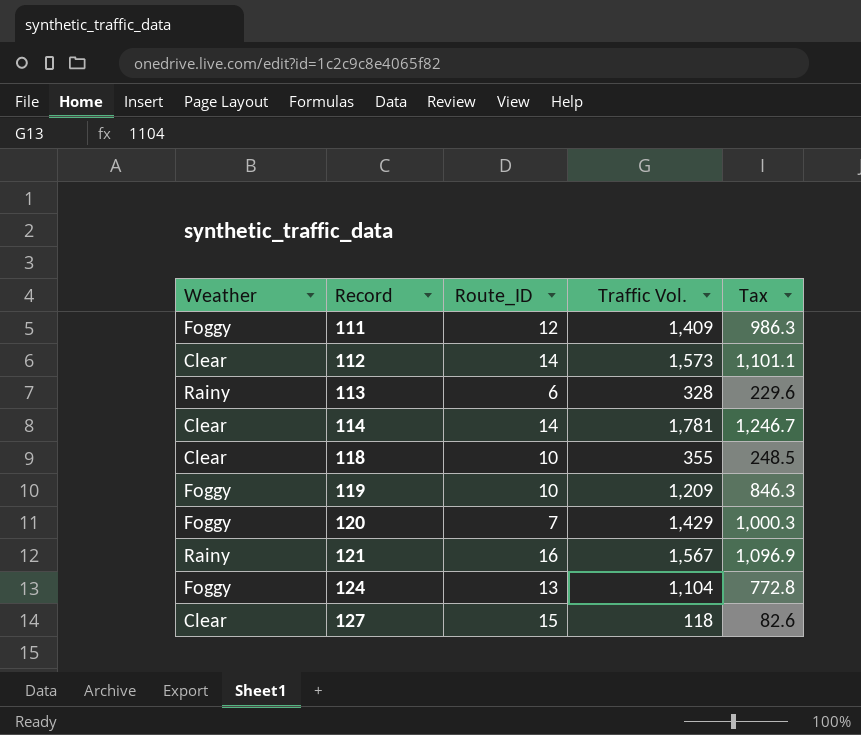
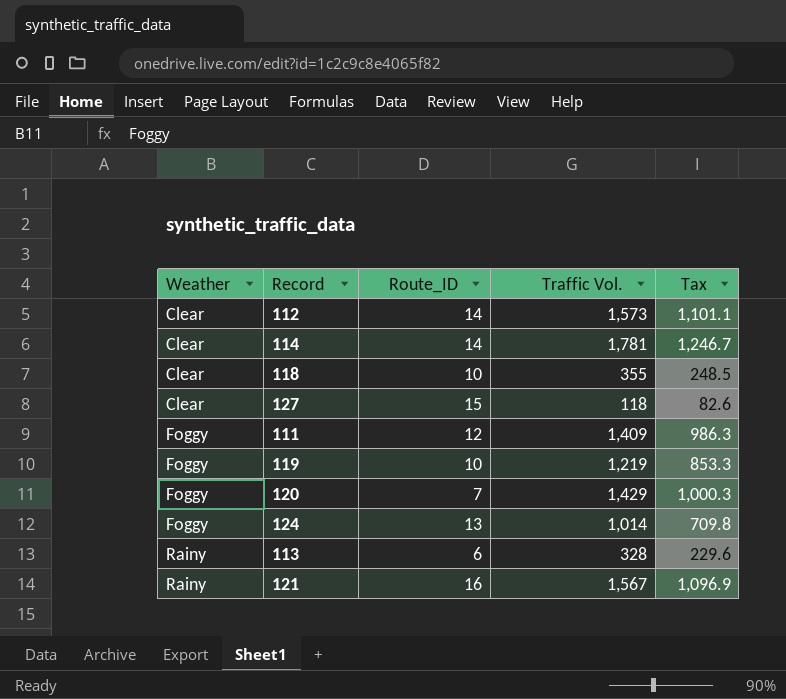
row order: Record ascending -> Weather ascending
119 | Traffic Vol.: 1,209 -> 1,219
119 | Tax: 846.3 -> 853.3
124 | Traffic Vol.: 1,104 -> 1,014
124 | Tax: 772.8 -> 709.8

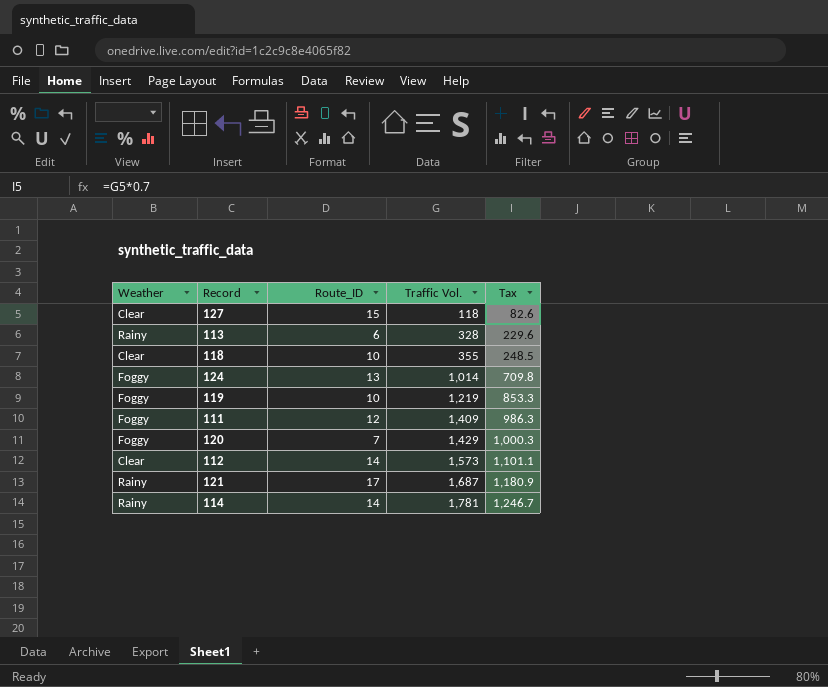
row order: Weather ascending -> Traffic Vol. ascending
121 | Route_ID: 16 -> 17
121 | Traffic Vol.: 1,567 -> 1,687
121 | Tax: 1,096.9 -> 1,180.9
114 | Weather: Clear -> Rainy

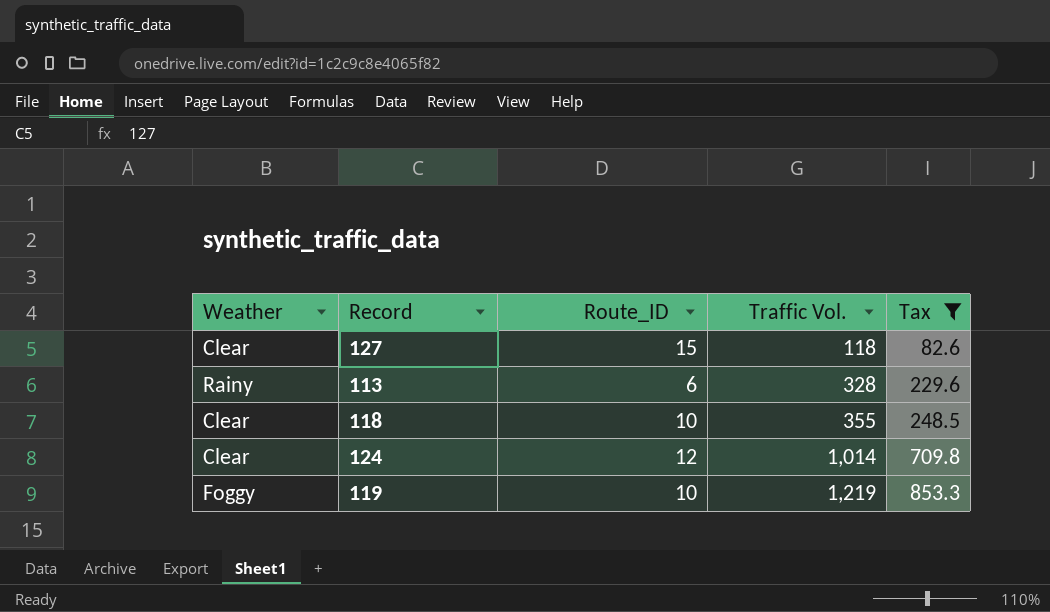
filter: none -> Tax <= 853.3
124 | Weather: Foggy -> Clear
124 | Route_ID: 13 -> 12

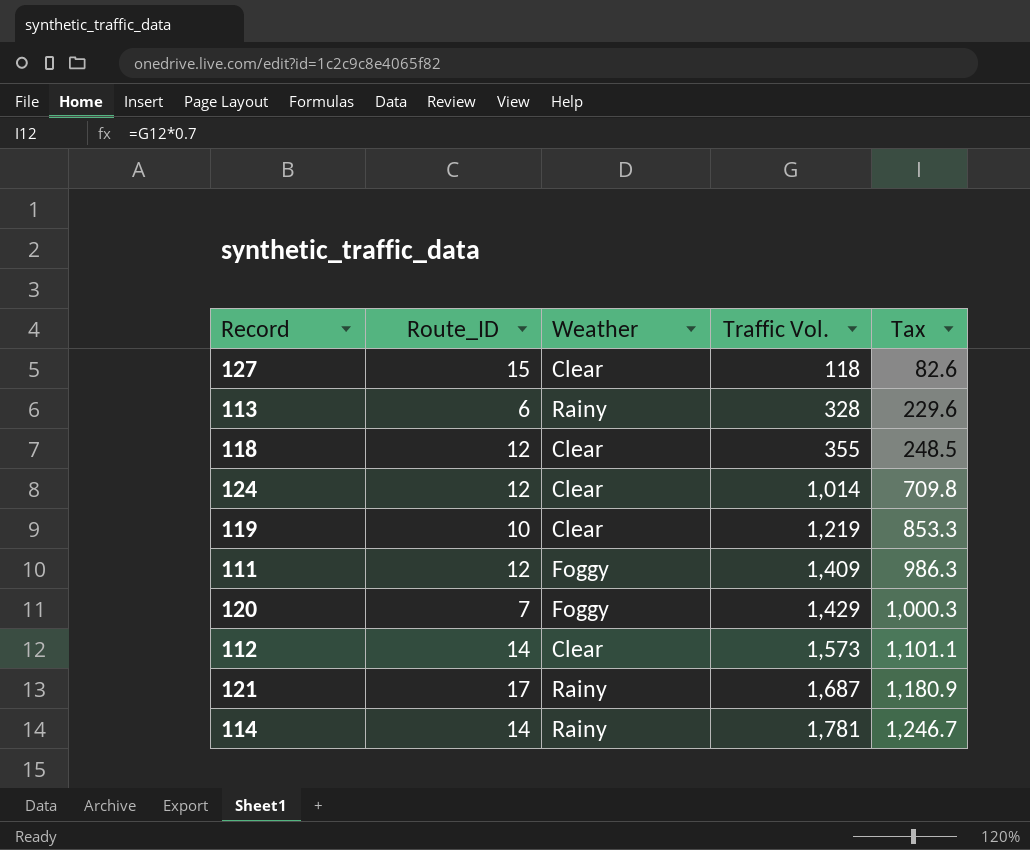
filter: Tax <= 853.3 -> none
column Weather | position: 1 -> 3
118 | Route_ID: 10 -> 12
119 | Weather: Foggy -> Clear

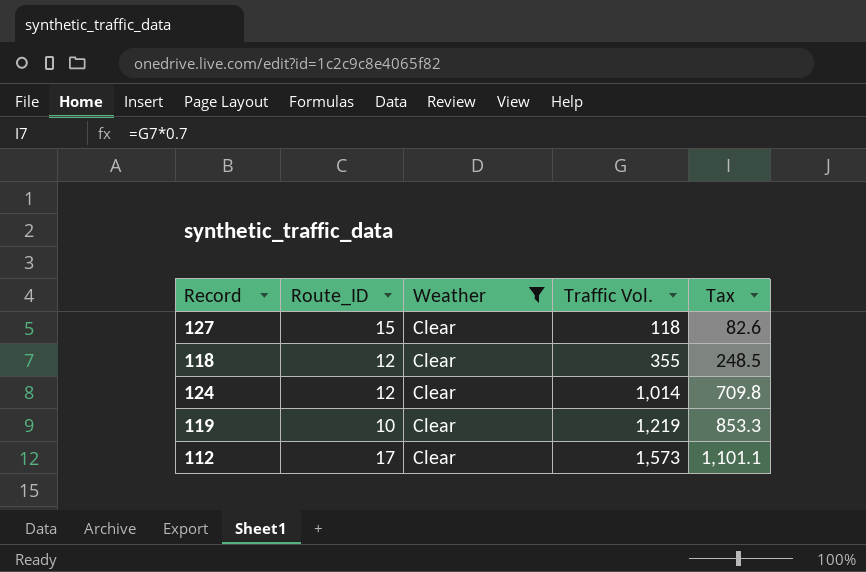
filter: none -> Weather = Clear
112 | Route_ID: 14 -> 17

